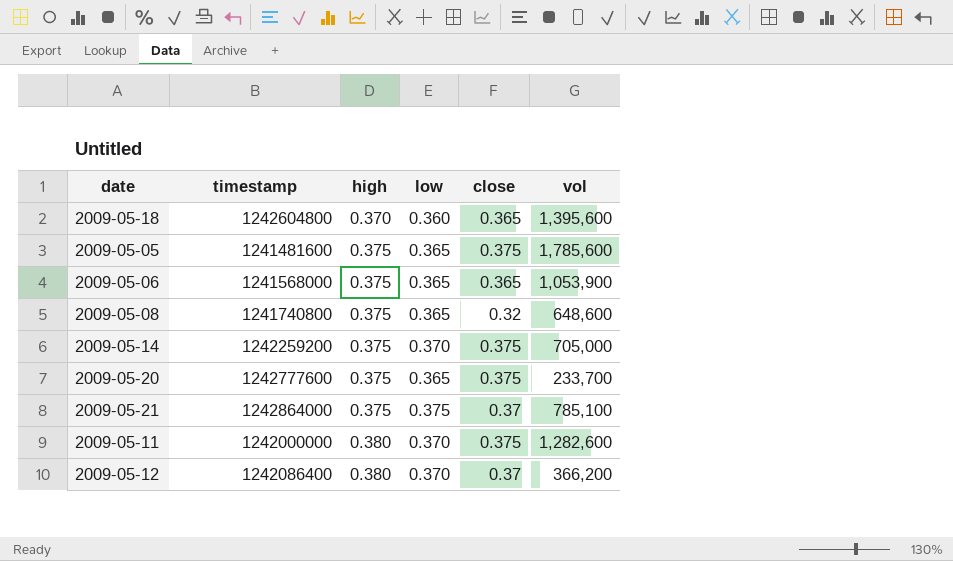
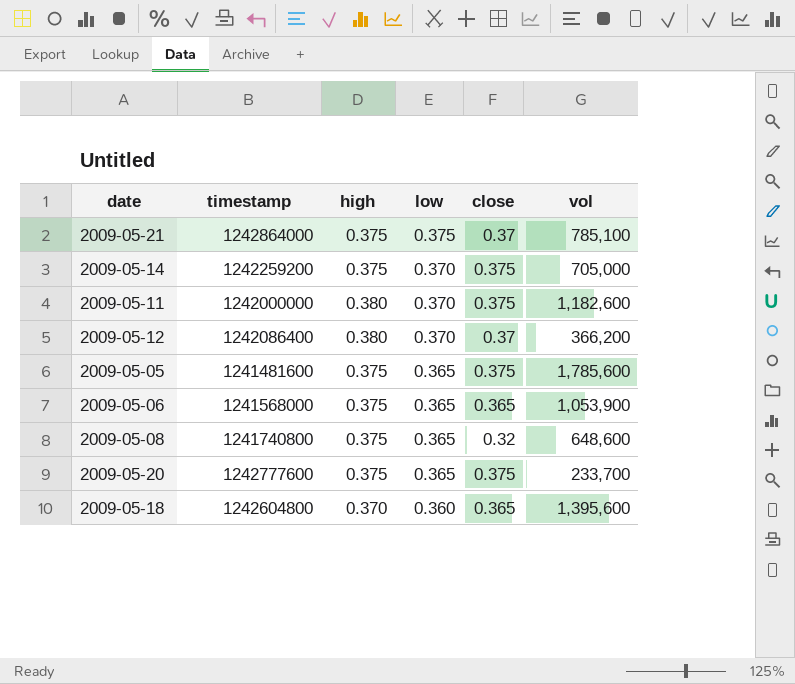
row order: high ascending -> low descending
2009-05-11 | vol: 1,282,600 -> 1,182,600

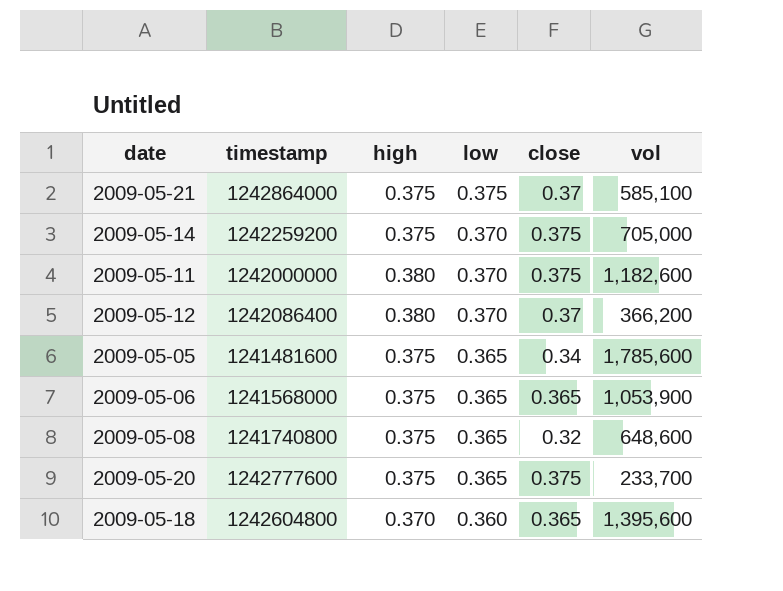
2009-05-21 | vol: 785,100 -> 585,100
2009-05-05 | close: 0.375 -> 0.34

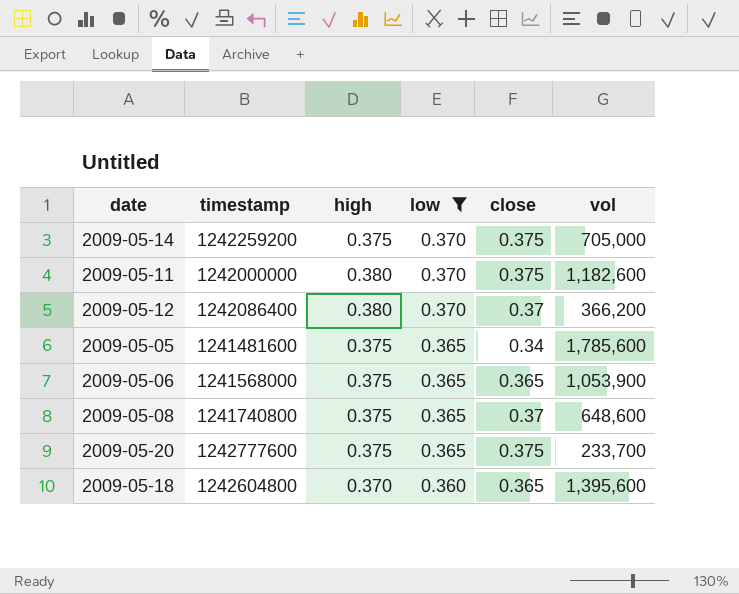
filter: none -> low != 0.375
2009-05-08 | close: 0.32 -> 0.37

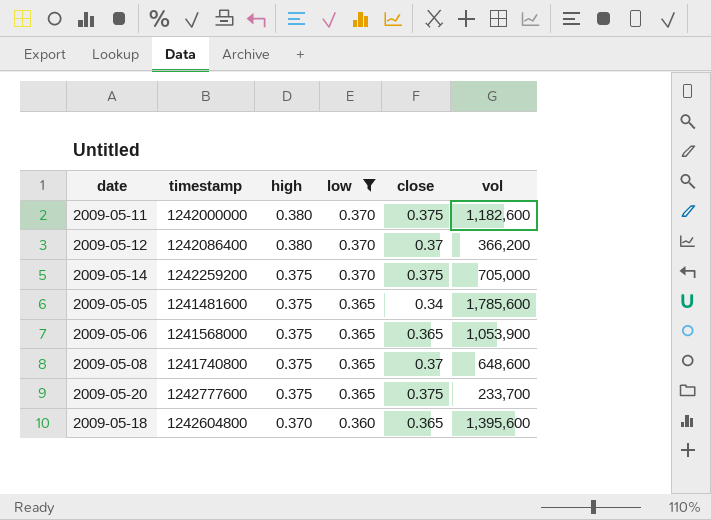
row order: low descending -> high descending

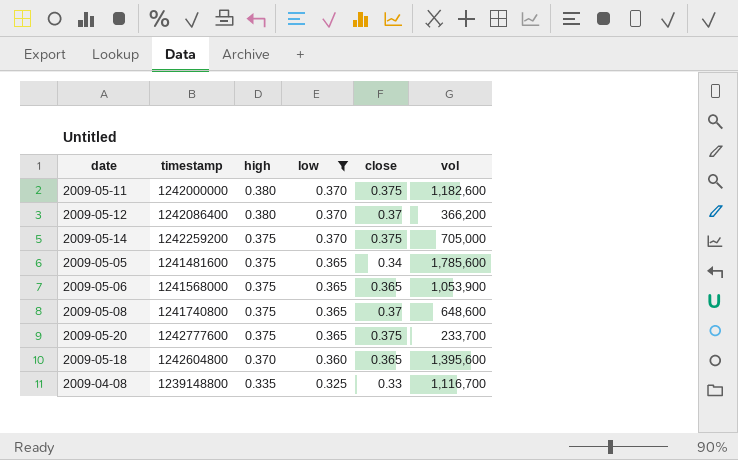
row 2009-04-08: none -> 1239148800 | 0.335 | 0.325 | 0.33 | 1,116,700

